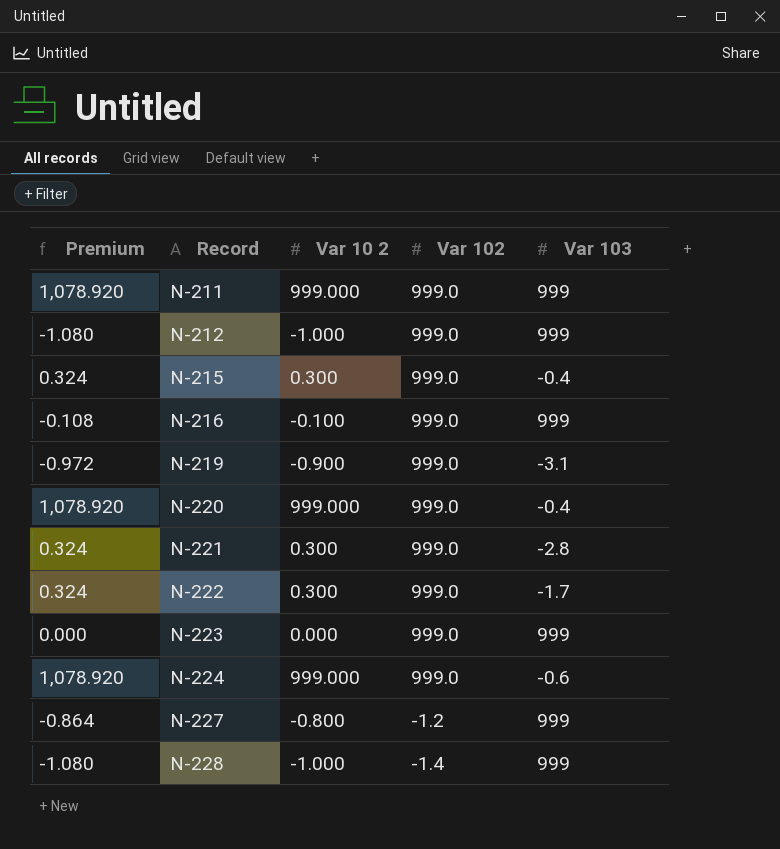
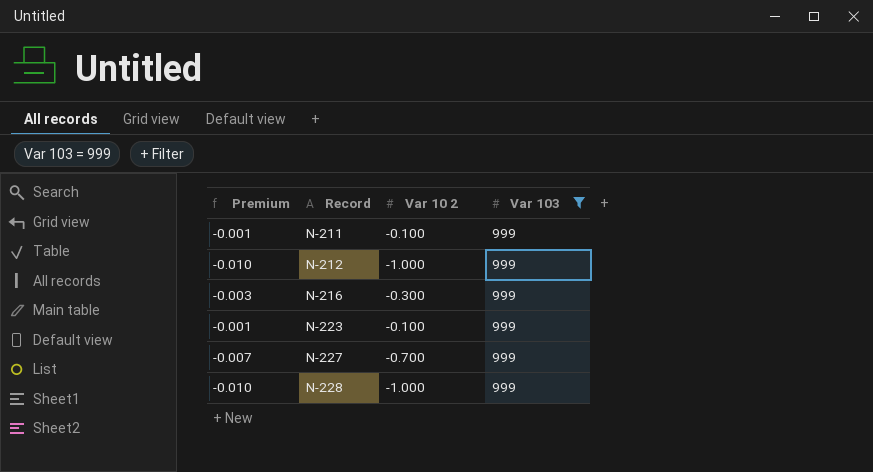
filter: none -> Var 103 = 999
column Var 102 | position: 4 -> none
column Premium | formula: [Var 10 2] * 1.08 -> [Var 10 2] * 0.01
N-211 | Var 10 2: 999.000 -> -0.100
N-216 | Var 10 2: -0.100 -> -0.300
N-223 | Var 10 2: 0.000 -> -0.100
N-227 | Var 10 2: -0.800 -> -0.700

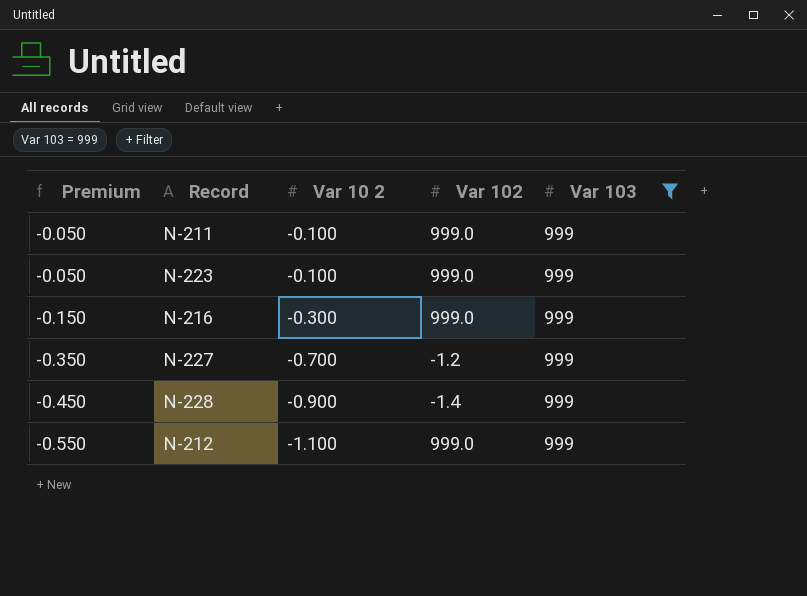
row order: Record ascending -> Premium descending
column Premium | formula: [Var 10 2] * 0.01 -> [Var 10 2] * 0.5
column Var 102 | position: none -> 4
N-228 | Var 10 2: -1.000 -> -0.900
N-212 | Var 10 2: -1.000 -> -1.100

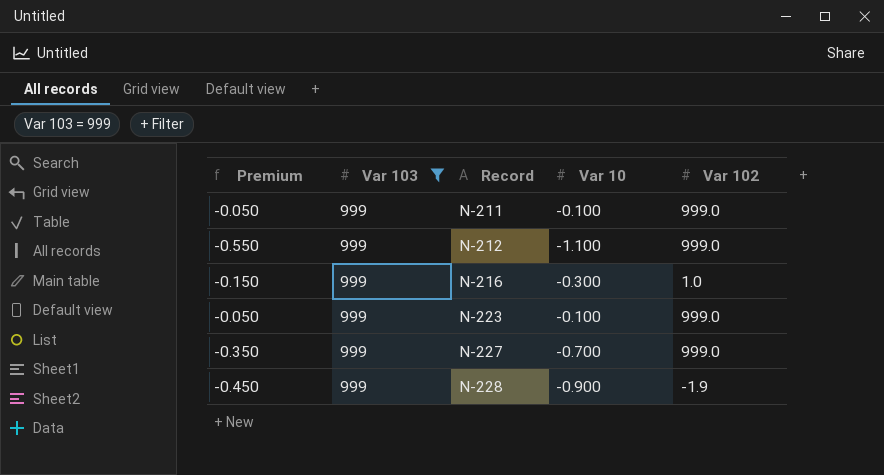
row order: Premium descending -> Record ascending
column Var 103 | position: 5 -> 2
column name: Var 10 2 -> Var 10
N-216 | Var 102: 999.0 -> 1.0
N-227 | Var 102: -1.2 -> 999.0
N-228 | Var 102: -1.4 -> -1.9

